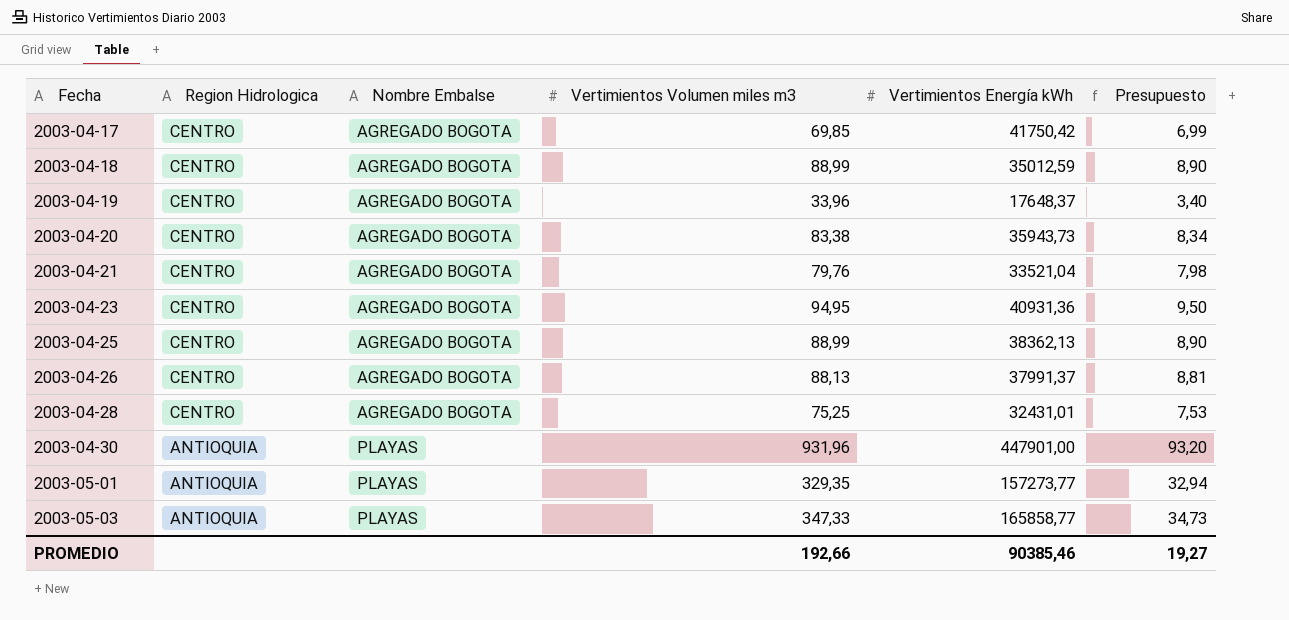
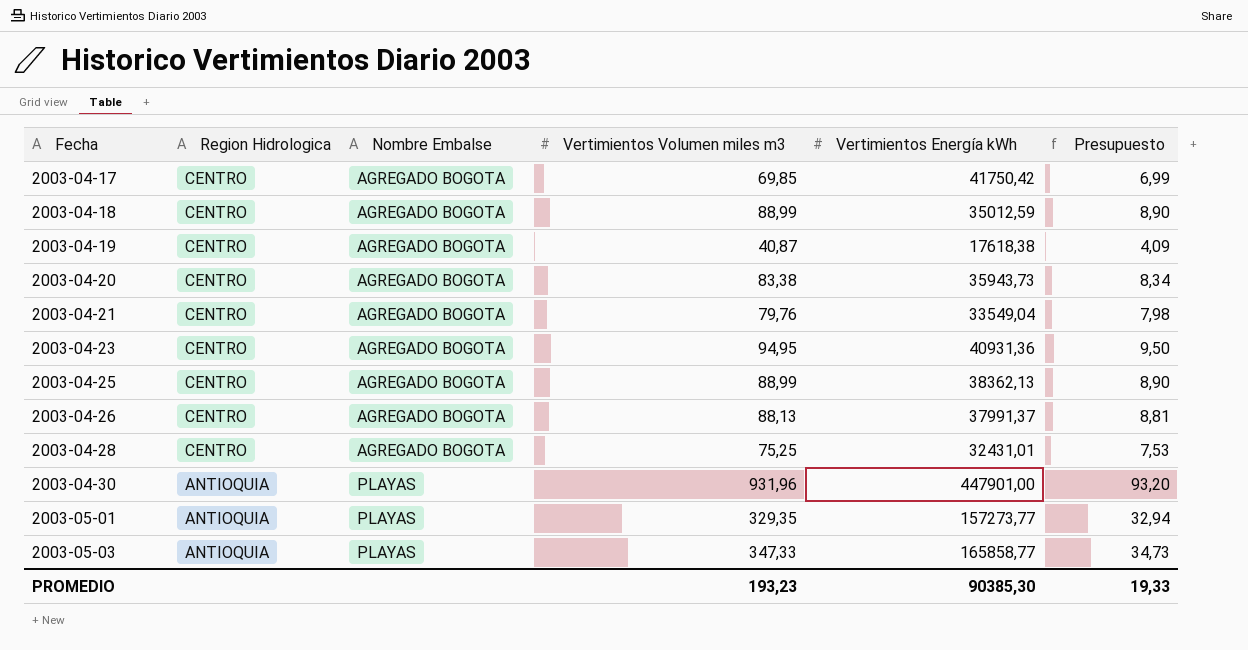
2003-04-19 | Vertimientos Volumen miles m3: 33,96 -> 40,87
2003-04-19 | Vertimientos Energía kWh: 17648,37 -> 17618,38
2003-04-19 | Presupuesto: 3,40 -> 4,09
2003-04-21 | Vertimientos Energía kWh: 33521,04 -> 33549,04
PROMEDIO | Vertimientos Volumen miles m3: 192,66 -> 193,23
PROMEDIO | Vertimientos Energía kWh: 90385,46 -> 90385,30
PROMEDIO | Presupuesto: 19,27 -> 19,33

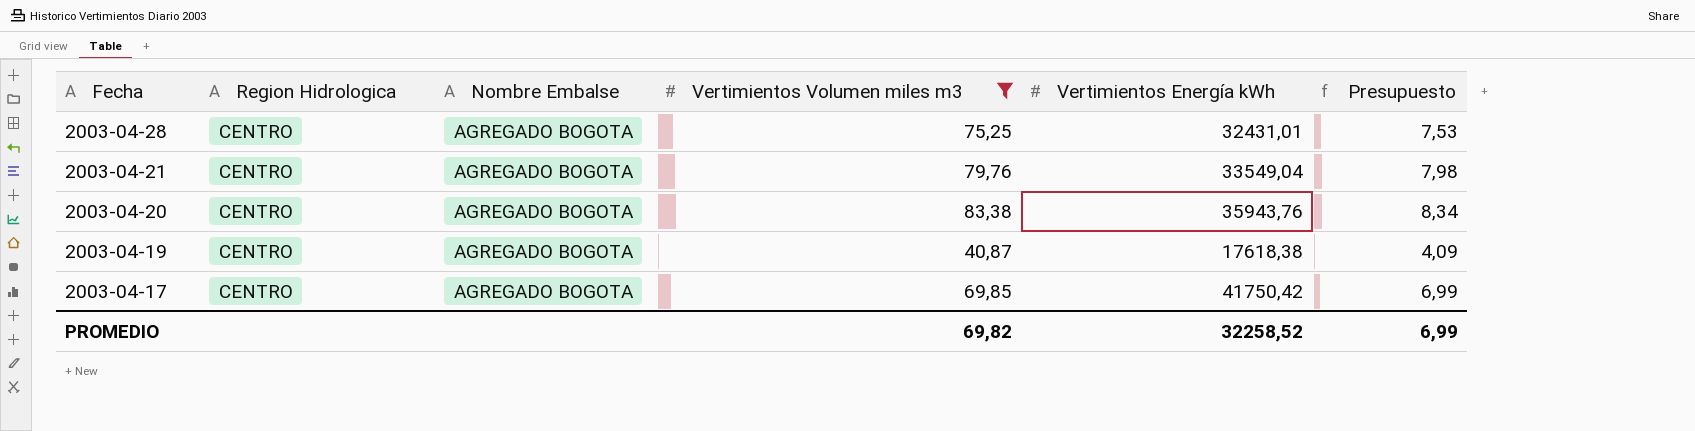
filter: none -> Vertimientos Volumen miles m3 <= 83,38
row order: Fecha ascending -> Fecha descending
2003-04-20 | Vertimientos Energía kWh: 35943,73 -> 35943,76
PROMEDIO | Vertimientos Volumen miles m3: 193,23 -> 69,82
PROMEDIO | Vertimientos Energía kWh: 90385,30 -> 32258,52
PROMEDIO | Presupuesto: 19,33 -> 6,99

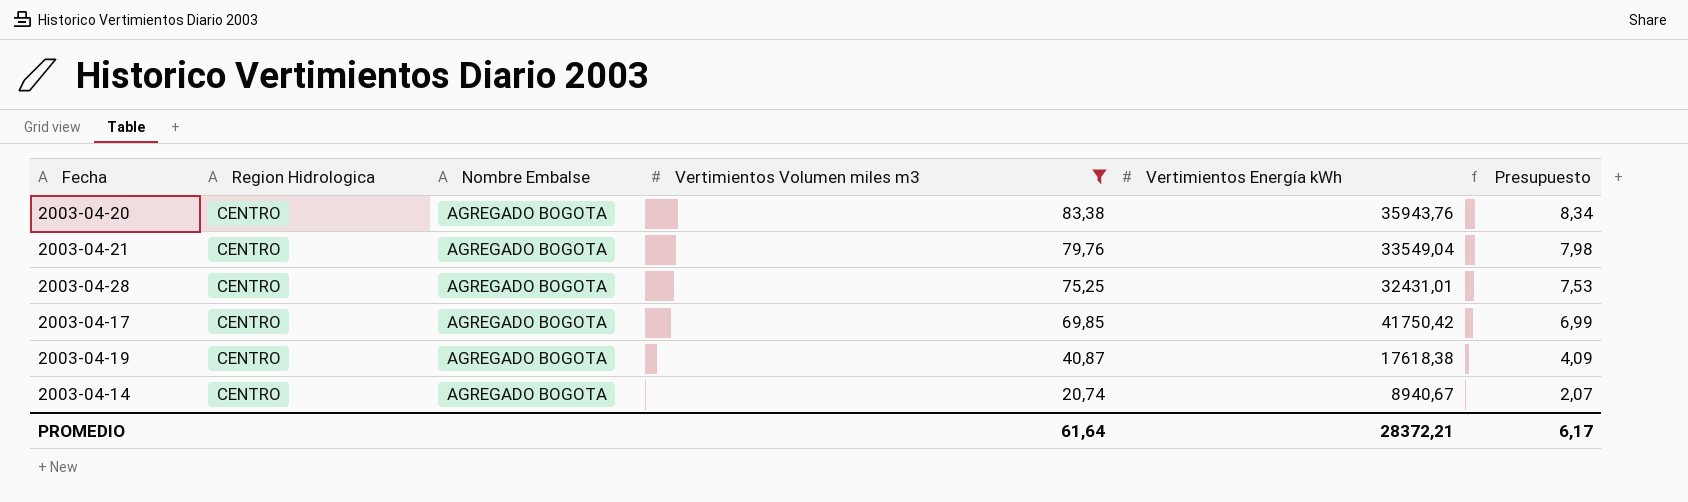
row order: Fecha descending -> Vertimientos Volumen miles m3 descending
row 2003-04-14: none -> CENTRO | AGREGADO BOGOTA | 20,74 | 8940,67 | 2,07
PROMEDIO | Vertimientos Volumen miles m3: 69,82 -> 61,64
PROMEDIO | Vertimientos Energía kWh: 32258,52 -> 28372,21
PROMEDIO | Presupuesto: 6,99 -> 6,17

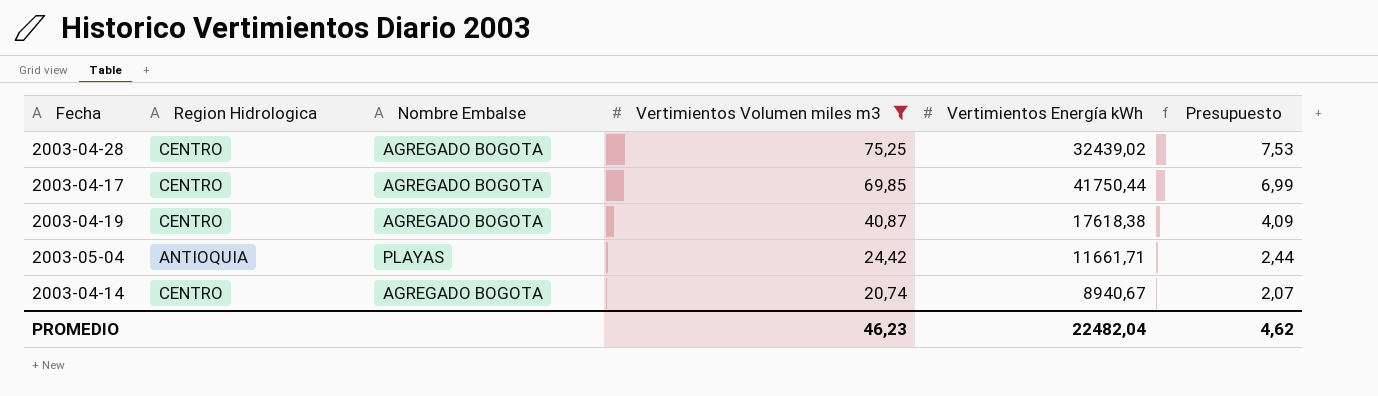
row 2003-04-20: CENTRO | AGREGADO BOGOTA | 83,38 | 35943,76 | 8,34 -> none
row 2003-04-21: CENTRO | AGREGADO BOGOTA | 79,76 | 33549,04 | 7,98 -> none
2003-04-28 | Vertimientos Energía kWh: 32431,01 -> 32439,02
2003-04-17 | Vertimientos Energía kWh: 41750,42 -> 41750,44
row 2003-05-04: none -> ANTIOQUIA | PLAYAS | 24,42 | 11661,71 | 2,44
PROMEDIO | Vertimientos Volumen miles m3: 61,64 -> 46,23
PROMEDIO | Vertimientos Energía kWh: 28372,21 -> 22482,04
PROMEDIO | Presupuesto: 6,17 -> 4,62

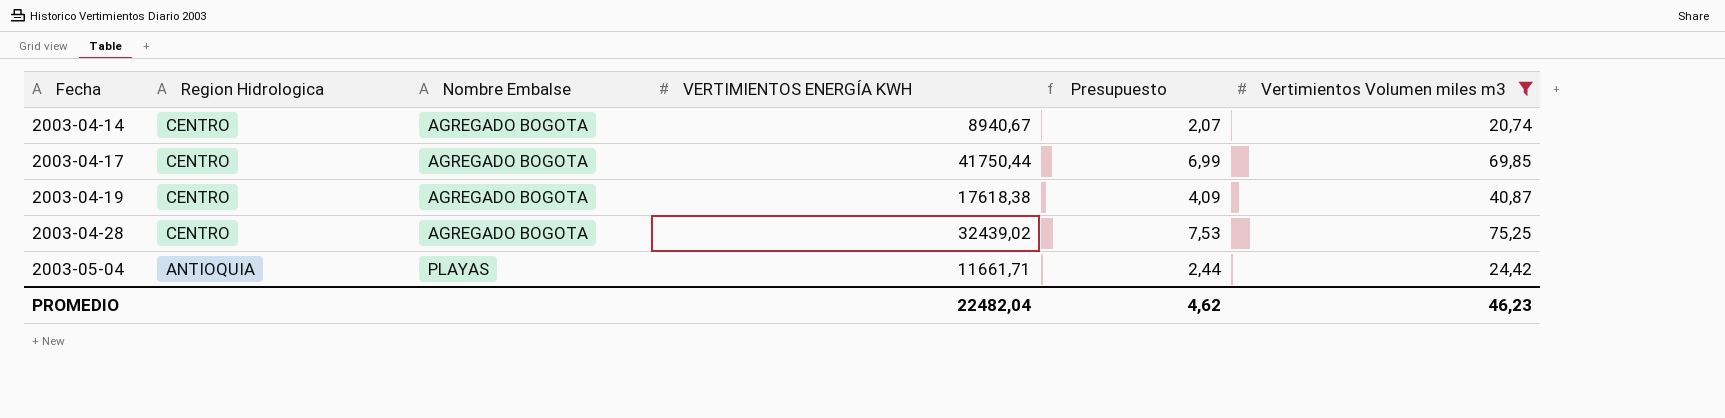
row order: Vertimientos Volumen miles m3 descending -> Fecha ascending
column name: Vertimientos Energía kWh -> VERTIMIENTOS ENERGÍA KWH
column Vertimientos Volumen miles m3 | position: 4 -> 6

